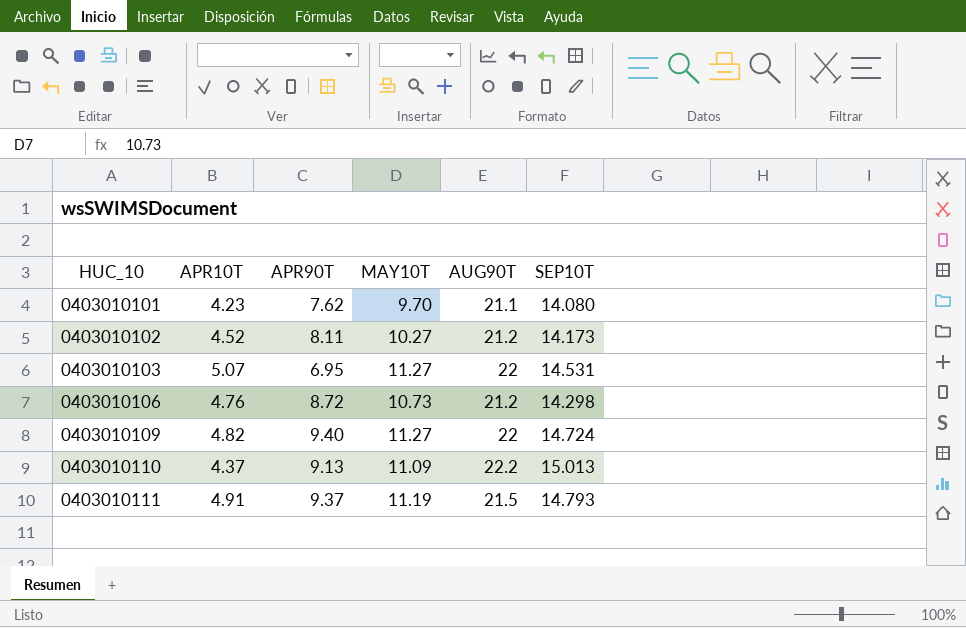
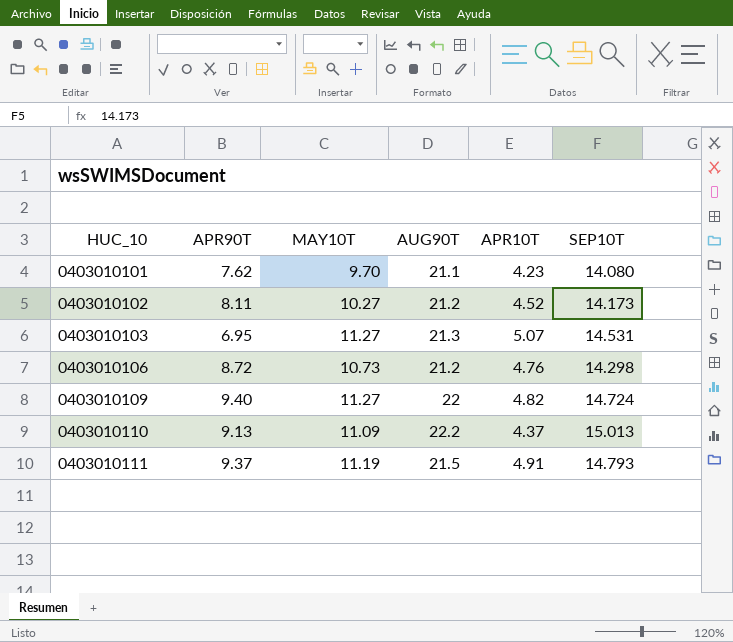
column APR10T | position: 2 -> 5
0403010103 | AUG90T: 22 -> 21.3

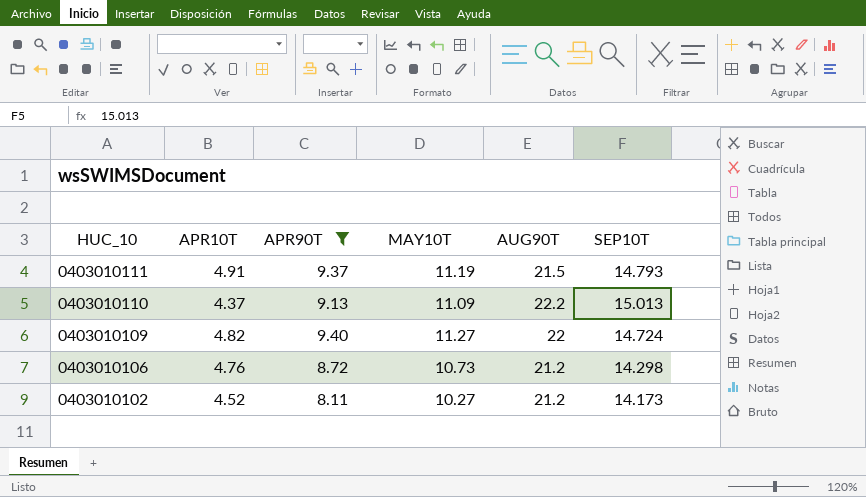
filter: none -> APR90T >= 8.11
row order: HUC_10 ascending -> HUC_10 descending
column APR10T | position: 5 -> 2

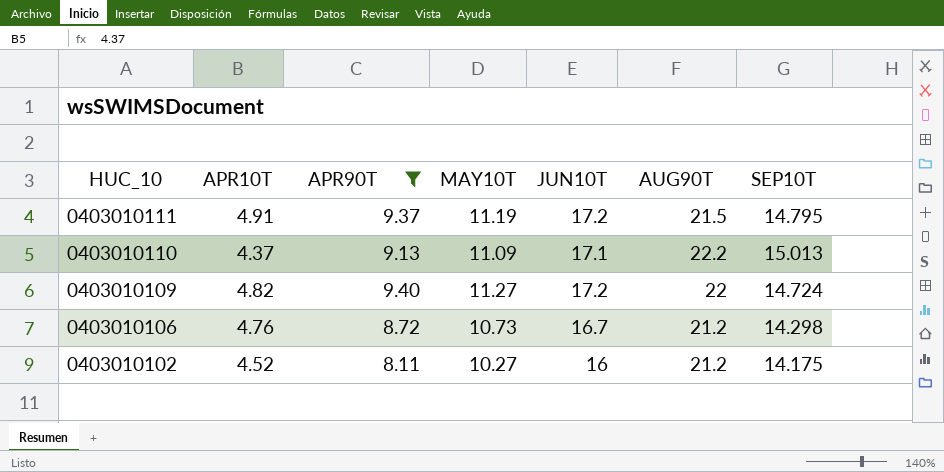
column JUN10T | position: none -> 5
0403010111 | SEP10T: 14.793 -> 14.795
0403010102 | SEP10T: 14.173 -> 14.175

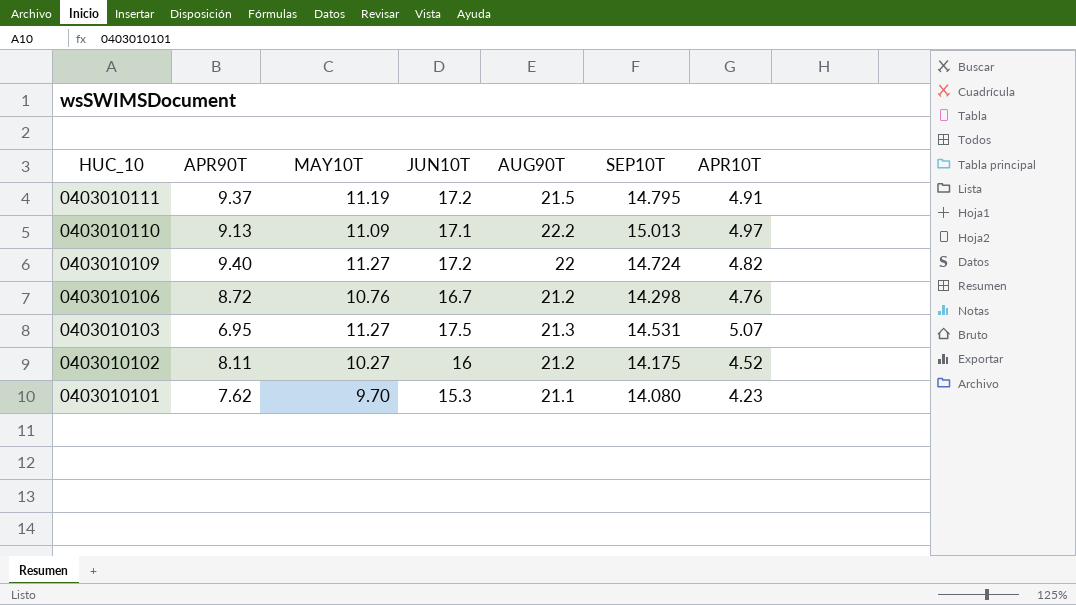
filter: APR90T >= 8.11 -> none
column APR10T | position: 2 -> 7
0403010110 | APR10T: 4.37 -> 4.97
0403010106 | MAY10T: 10.73 -> 10.76

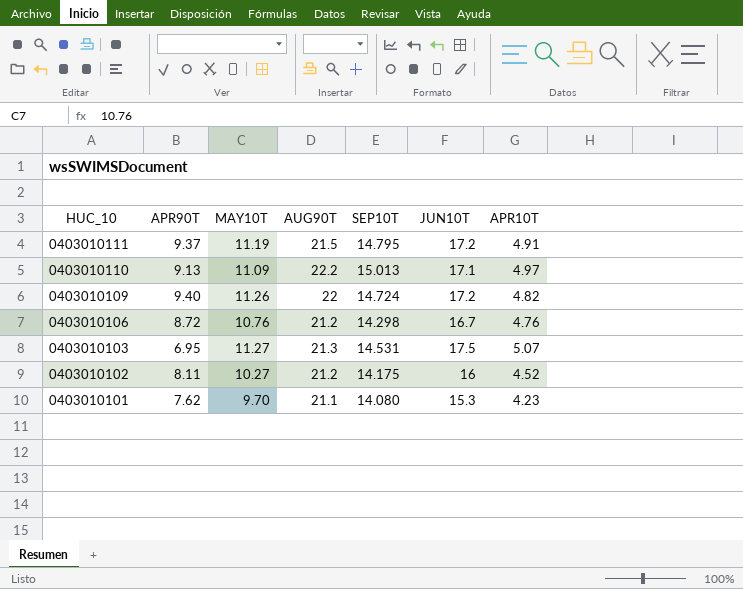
column JUN10T | position: 4 -> 6
0403010109 | MAY10T: 11.27 -> 11.26

